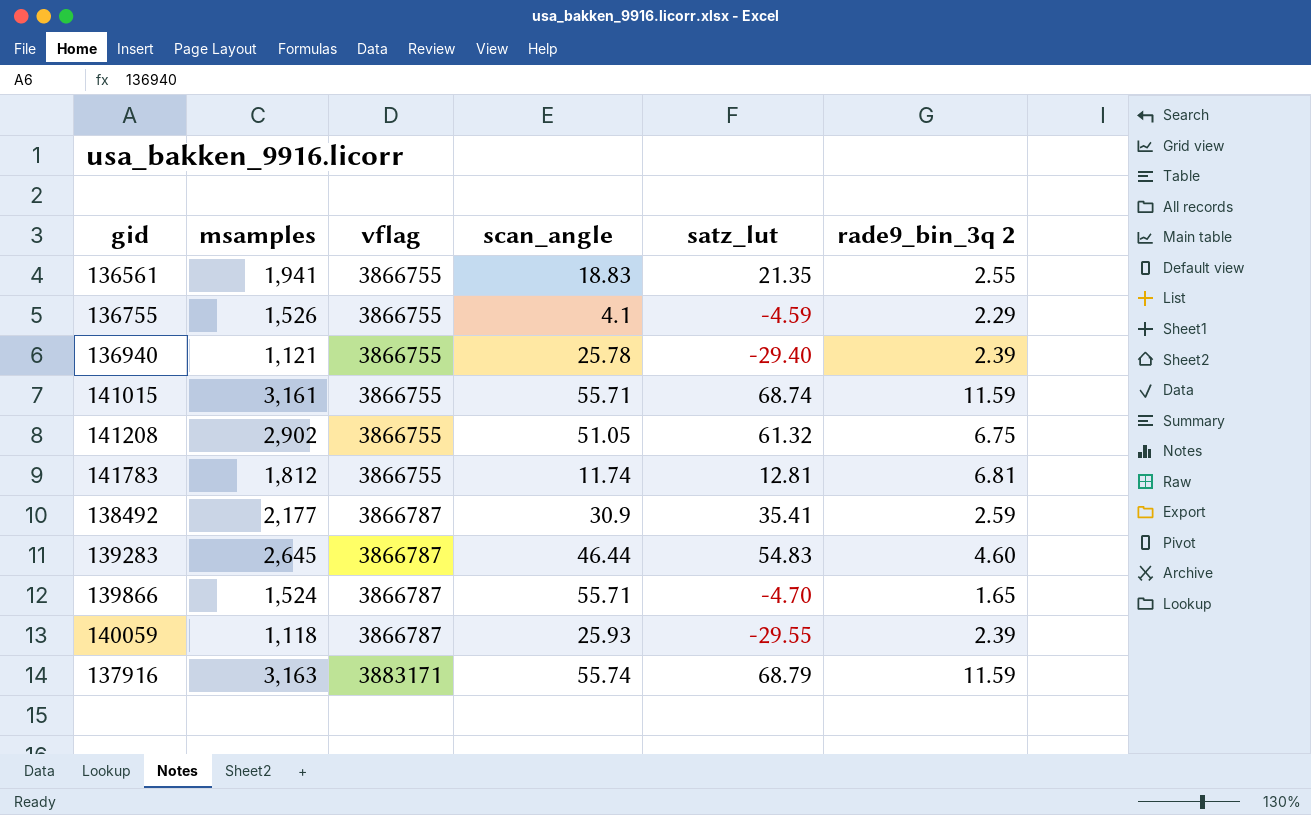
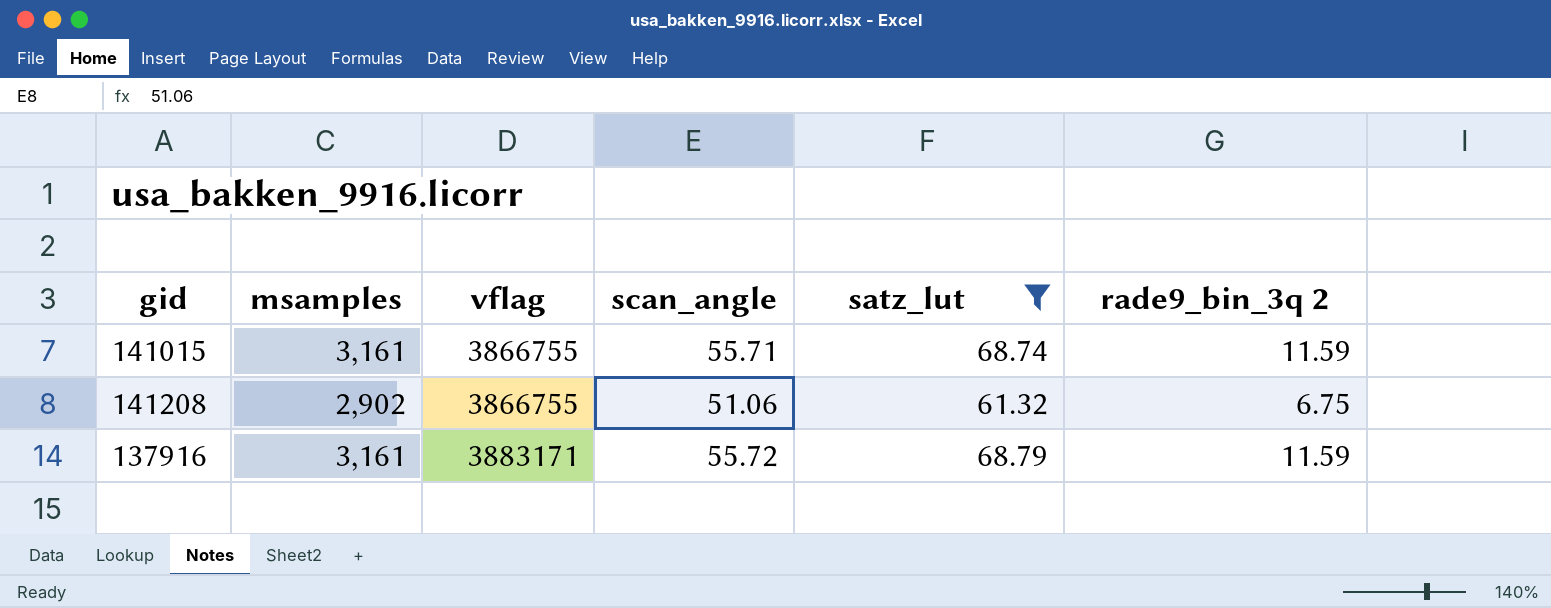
filter: none -> satz_lut >= 61.32
141208 | scan_angle: 51.05 -> 51.06
137916 | msamples: 3,163 -> 3,161
137916 | scan_angle: 55.74 -> 55.72

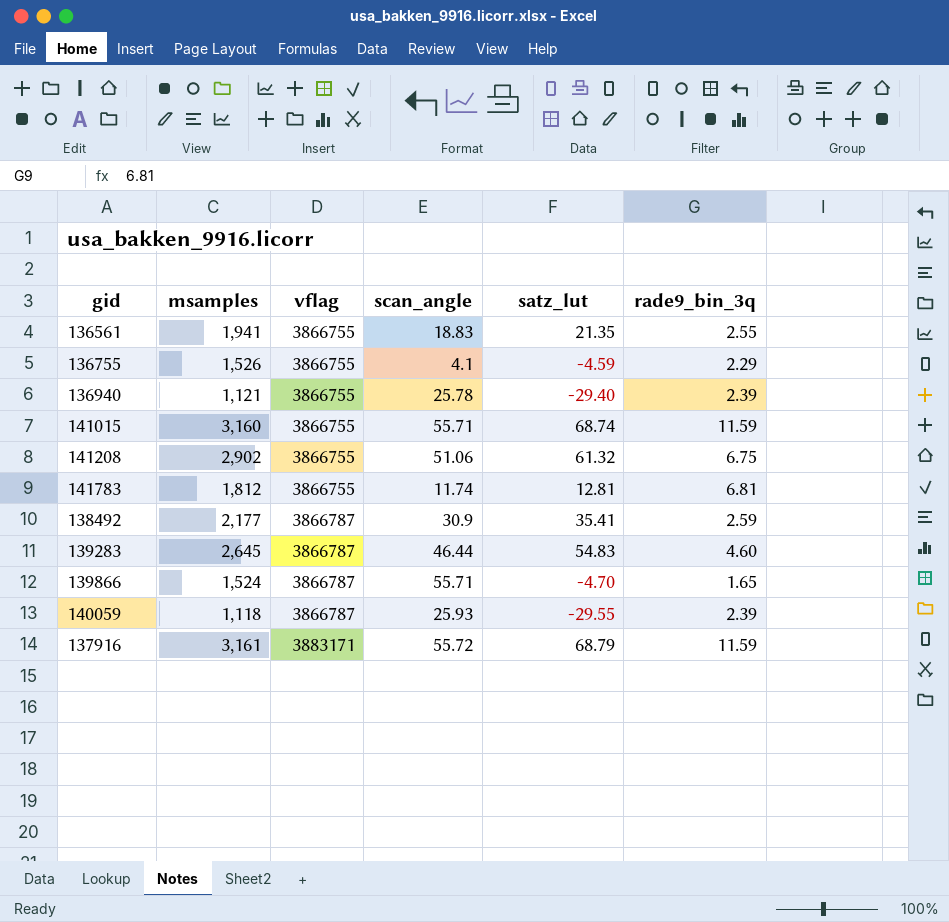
filter: satz_lut >= 61.32 -> none
column name: rade9_bin_3q 2 -> rade9_bin_3q
141015 | msamples: 3,161 -> 3,160

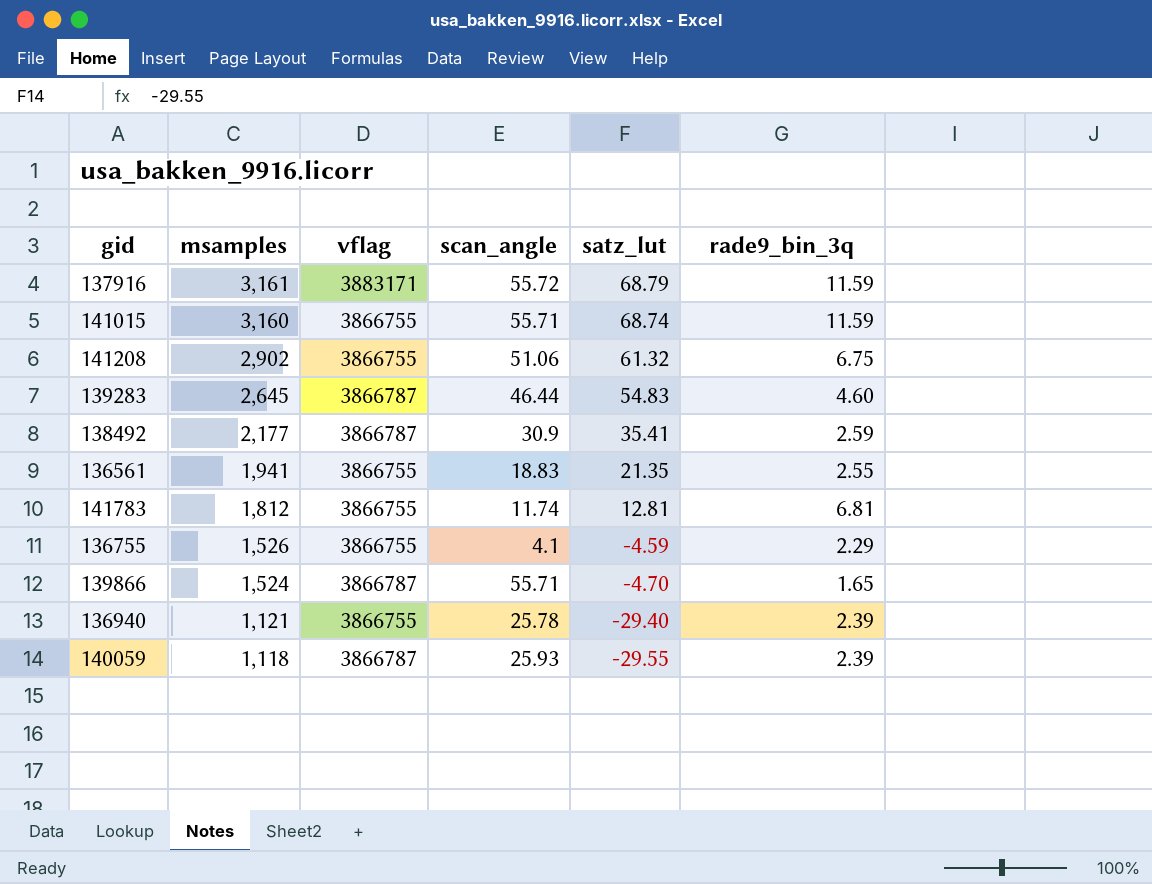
row order: vflag ascending -> msamples descending

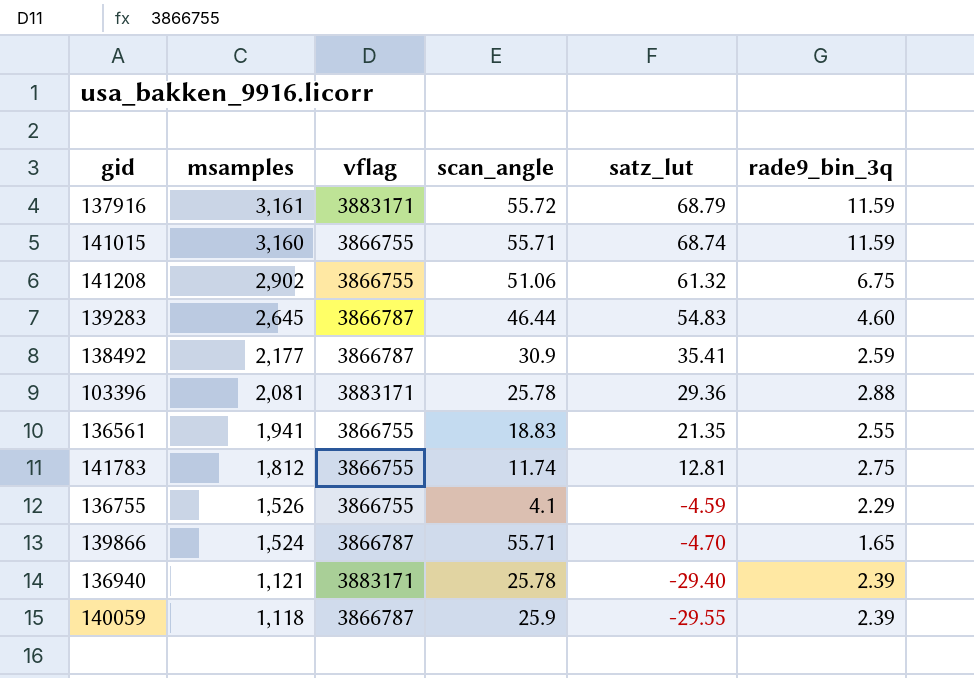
row 103396: none -> 2,081 | 3883171 | 25.78 | 29.36 | 2.88
141783 | rade9_bin_3q: 6.81 -> 2.75
136940 | vflag: 3866755 -> 3883171
140059 | scan_angle: 25.93 -> 25.9

